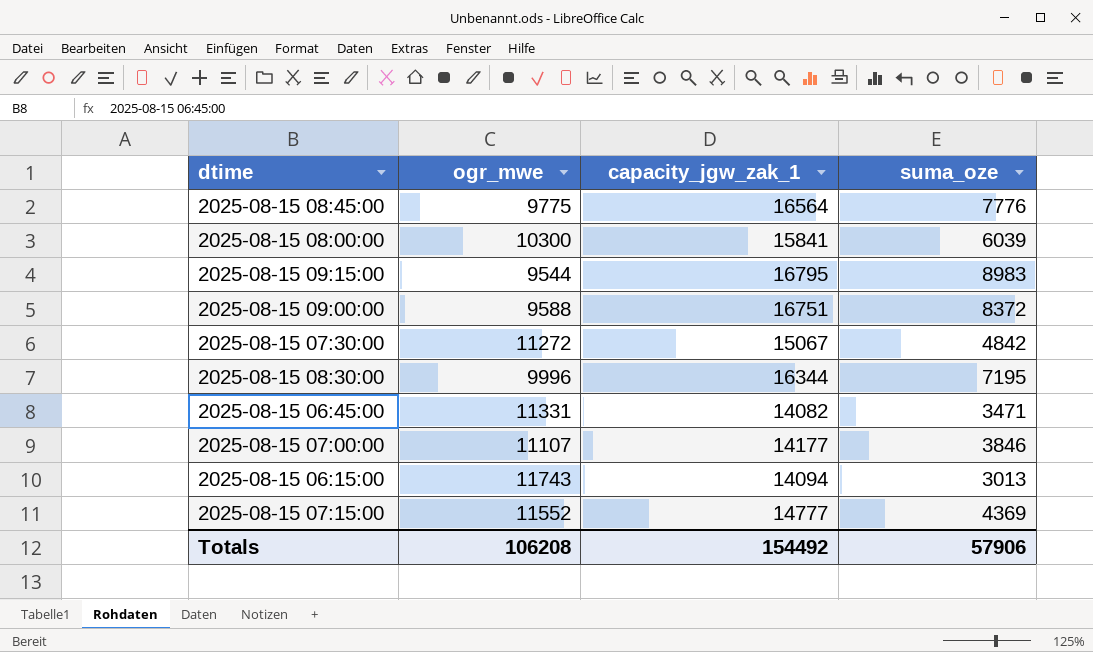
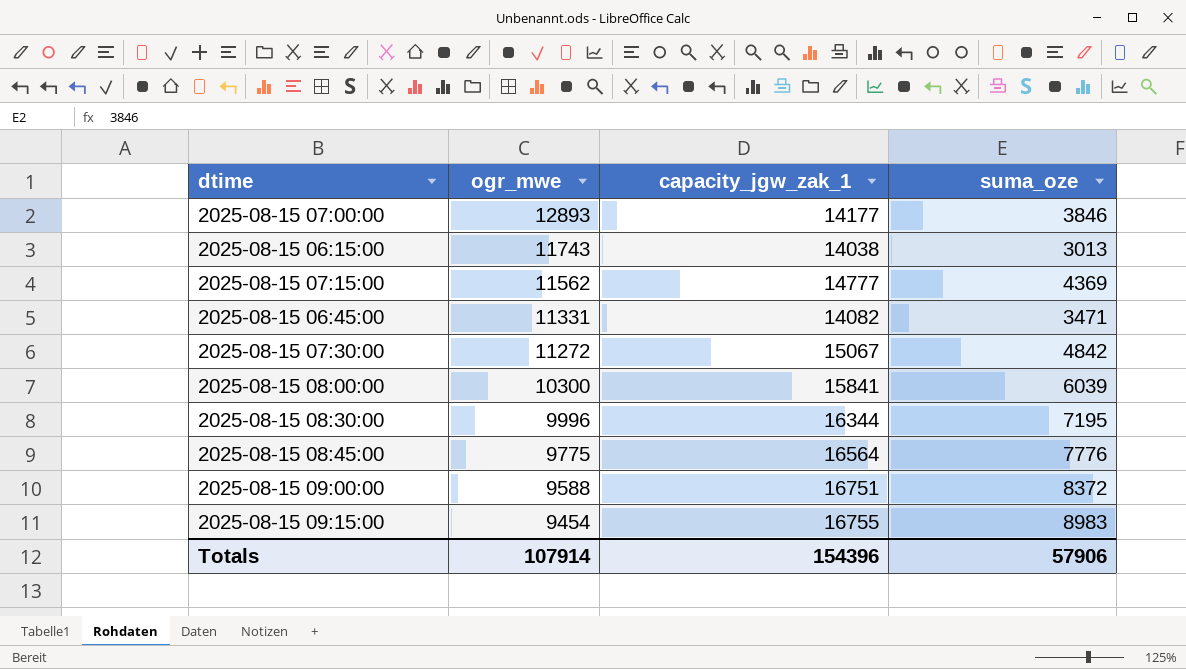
row order: none -> ogr_mwe descending
2025-08-15 07:00:00 | ogr_mwe: 11107 -> 12893
2025-08-15 06:15:00 | capacity_jgw_zak_1: 14094 -> 14038
2025-08-15 07:15:00 | ogr_mwe: 11552 -> 11562
2025-08-15 09:15:00 | ogr_mwe: 9544 -> 9454
2025-08-15 09:15:00 | capacity_jgw_zak_1: 16795 -> 16755
Totals | ogr_mwe: 106208 -> 107914
Totals | capacity_jgw_zak_1: 154492 -> 154396

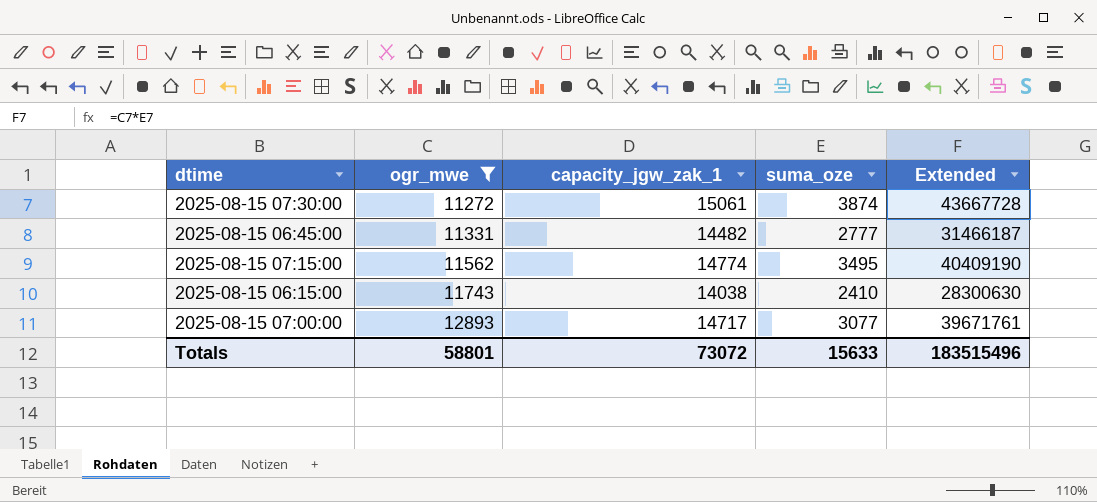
filter: none -> ogr_mwe >= 11272
row order: ogr_mwe descending -> ogr_mwe ascending
column Extended | formula: none -> [ogr_mwe] * [suma_oze]
2025-08-15 07:30:00 | capacity_jgw_zak_1: 15067 -> 15061
2025-08-15 07:30:00 | suma_oze: 4842 -> 3874
2025-08-15 06:45:00 | capacity_jgw_zak_1: 14082 -> 14482
2025-08-15 06:45:00 | suma_oze: 3471 -> 2777
2025-08-15 07:15:00 | capacity_jgw_zak_1: 14777 -> 14774
2025-08-15 07:15:00 | suma_oze: 4369 -> 3495
2025-08-15 06:15:00 | suma_oze: 3013 -> 2410
2025-08-15 07:00:00 | capacity_jgw_zak_1: 14177 -> 14717
2025-08-15 07:00:00 | suma_oze: 3846 -> 3077
Totals | ogr_mwe: 107914 -> 58801
Totals | capacity_jgw_zak_1: 154396 -> 73072
Totals | suma_oze: 57906 -> 15633

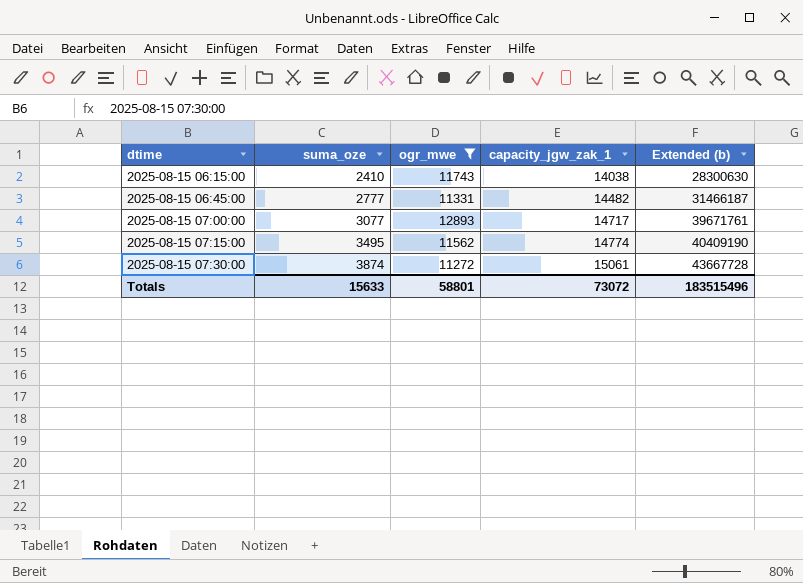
row order: ogr_mwe ascending -> dtime ascending
column suma_oze | position: 4 -> 2
column name: Extended -> Extended (b)

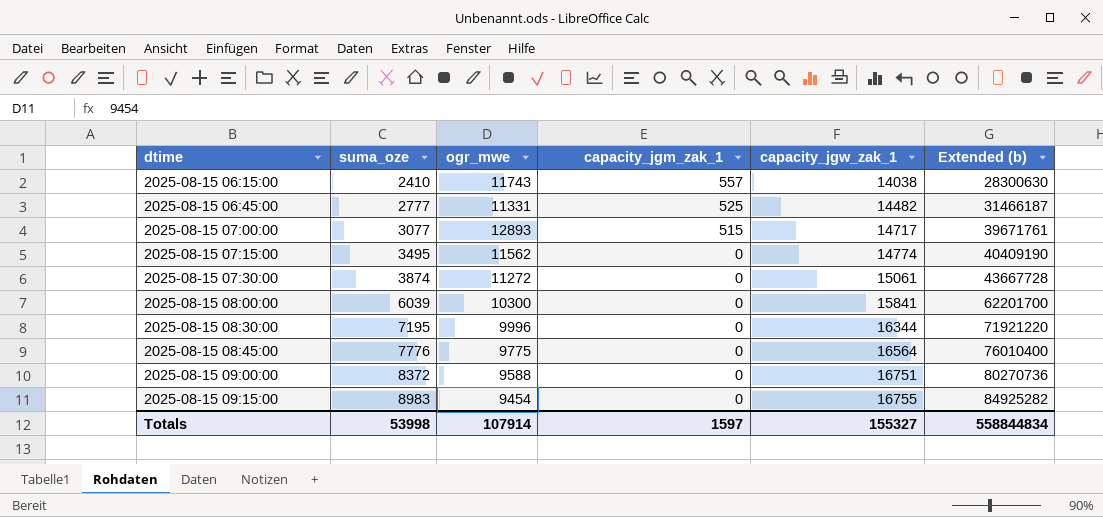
filter: ogr_mwe >= 11272 -> none
column capacity_jgm_zak_1 | position: none -> 4
Totals | suma_oze: 15633 -> 53998
Totals | ogr_mwe: 58801 -> 107914
Totals | capacity_jgw_zak_1: 73072 -> 155327
Totals | Extended (b): 183515496 -> 558844834

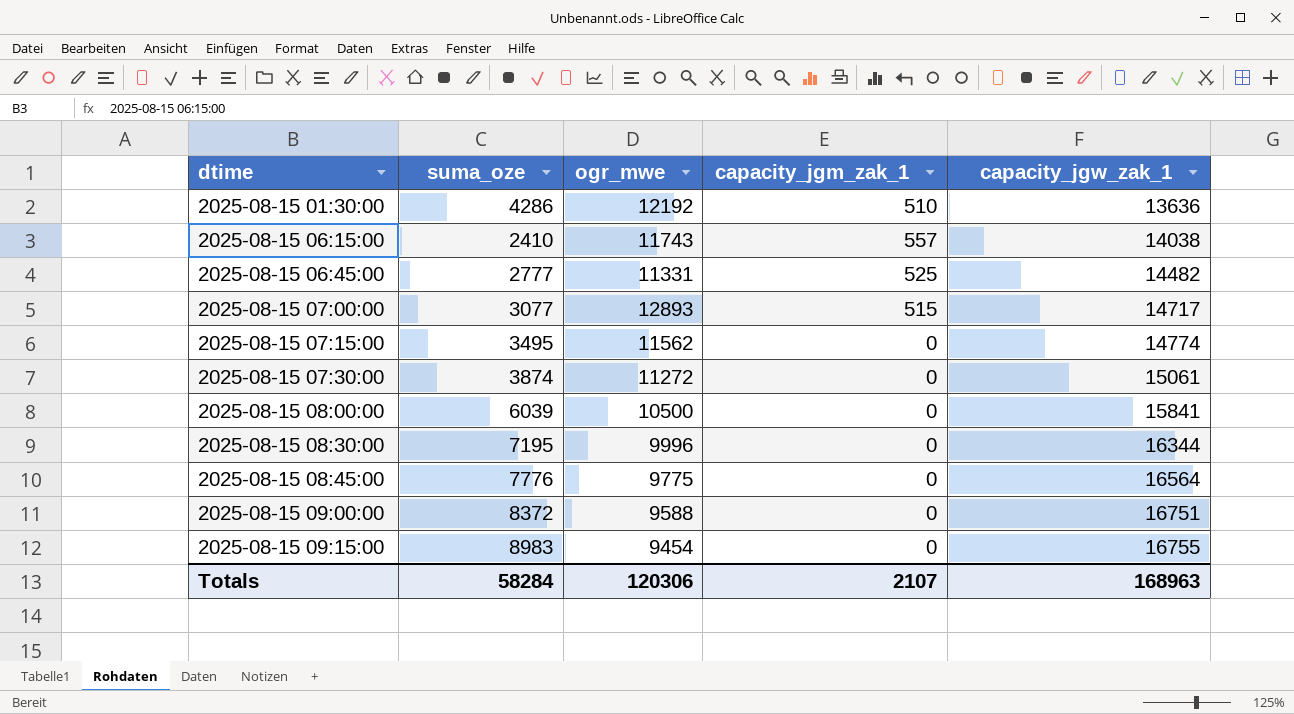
column Extended (b) | formula: [suma_oze] * [ogr_mwe] -> none
row 2025-08-15 01:30:00: none -> 4286 | 12192 | 510 | 13636
2025-08-15 08:00:00 | ogr_mwe: 10300 -> 10500
Totals | suma_oze: 53998 -> 58284
Totals | ogr_mwe: 107914 -> 120306
Totals | capacity_jgm_zak_1: 1597 -> 2107
Totals | capacity_jgw_zak_1: 155327 -> 168963

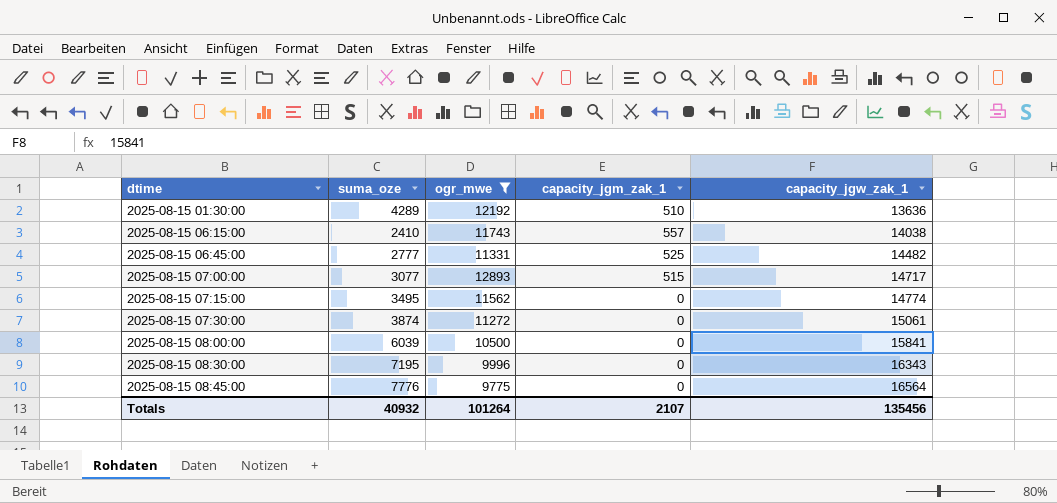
filter: none -> ogr_mwe >= 9775
2025-08-15 01:30:00 | suma_oze: 4286 -> 4289
2025-08-15 08:30:00 | capacity_jgw_zak_1: 16344 -> 16343
Totals | suma_oze: 58284 -> 40932
Totals | ogr_mwe: 120306 -> 101264
Totals | capacity_jgw_zak_1: 168963 -> 135456

